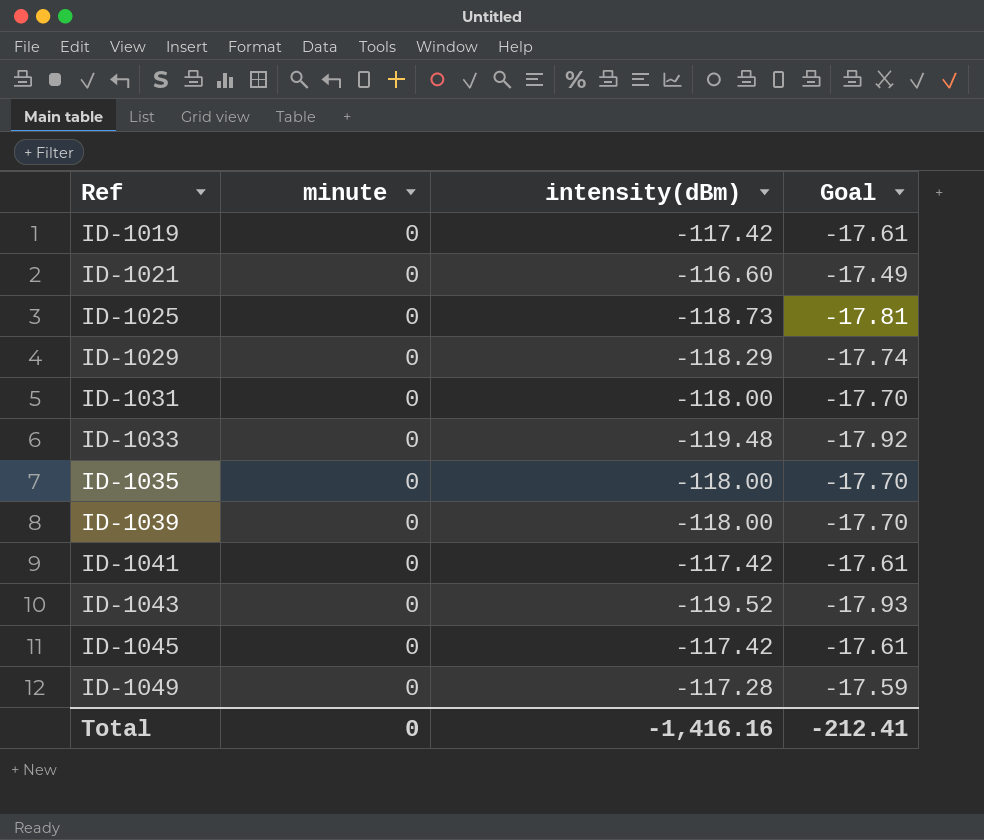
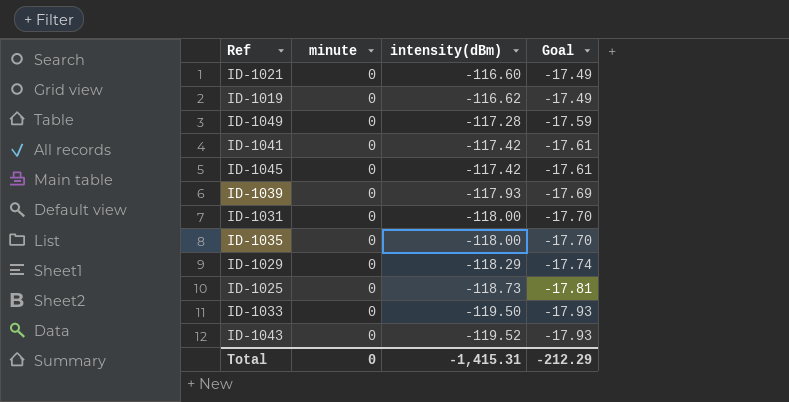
row order: Ref ascending -> intensity(dBm) descending
ID-1019 | intensity(dBm): -117.42 -> -116.62
ID-1019 | Goal: -17.61 -> -17.49
ID-1039 | intensity(dBm): -118.00 -> -117.93
ID-1039 | Goal: -17.70 -> -17.69
ID-1033 | intensity(dBm): -119.48 -> -119.50
ID-1033 | Goal: -17.92 -> -17.93
Total | intensity(dBm): -1,416.16 -> -1,415.31
Total | Goal: -212.41 -> -212.29

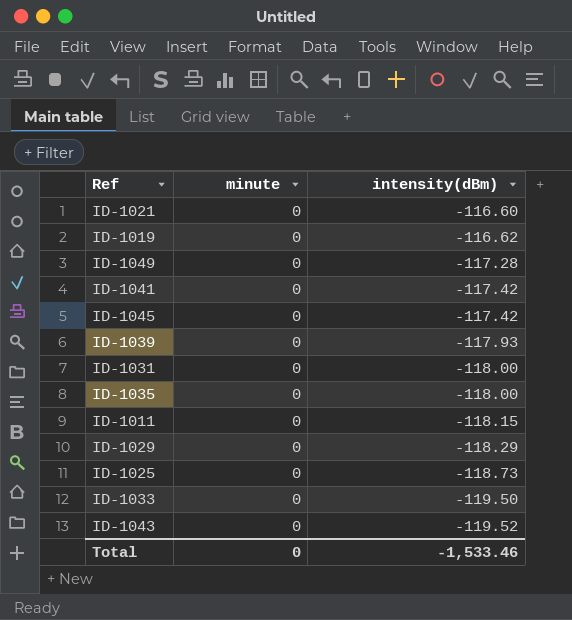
column Goal | formula: [intensity(dBm)] * 0.15 -> none
row ID-1011: none -> 0 | -118.15
Total | intensity(dBm): -1,415.31 -> -1,533.46

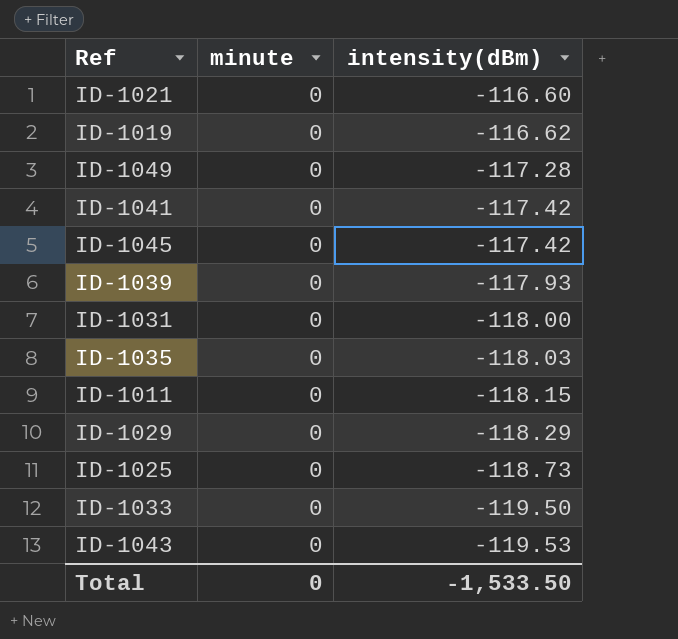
ID-1035 | intensity(dBm): -118.00 -> -118.03
ID-1043 | intensity(dBm): -119.52 -> -119.53
Total | intensity(dBm): -1,533.46 -> -1,533.50

